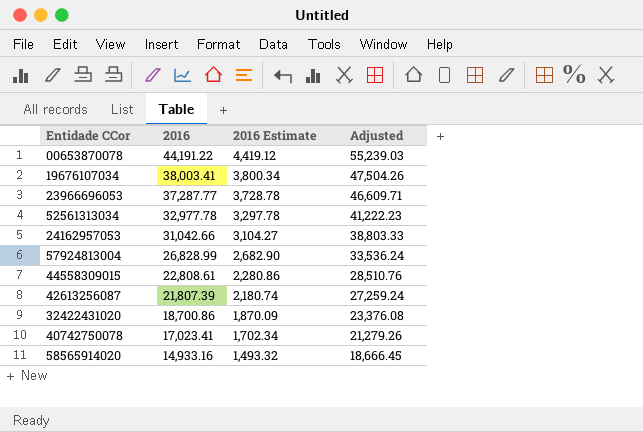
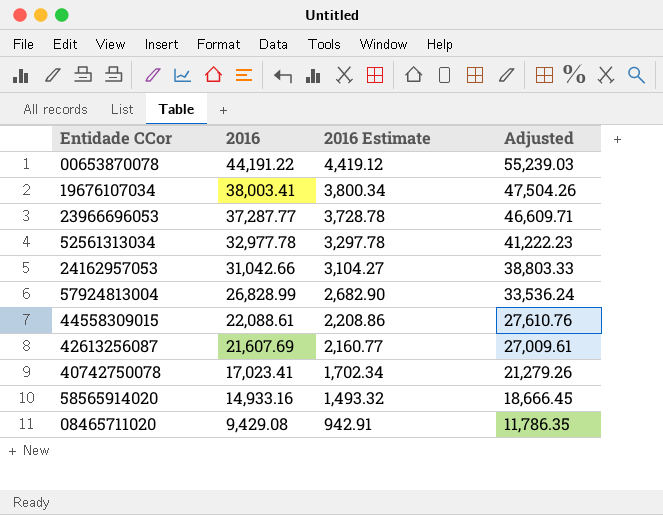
row 32422431020: 18,700.86 | 1,870.09 | 23,376.08 -> none
44558309015 | 2016: 22,808.61 -> 22,088.61
44558309015 | 2016 Estimate: 2,280.86 -> 2,208.86
44558309015 | Adjusted: 28,510.76 -> 27,610.76
42613256087 | 2016: 21,807.39 -> 21,607.69
42613256087 | 2016 Estimate: 2,180.74 -> 2,160.77
42613256087 | Adjusted: 27,259.24 -> 27,009.61
row 08465711020: none -> 9,429.08 | 942.91 | 11,786.35

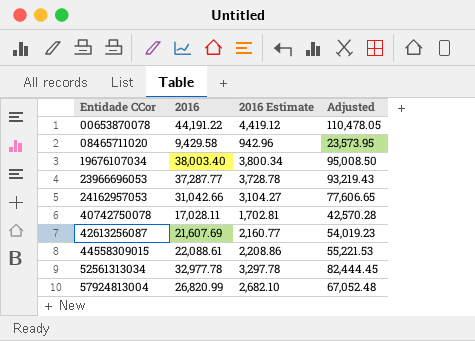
row order: 2016 descending -> Entidade CCor ascending
column Adjusted | formula: [2016] * 1.25 -> [2016] * 2.5
row 58565914020: 14,933.16 | 1,493.32 | 18,666.45 -> none
08465711020 | 2016: 9,429.08 -> 9,429.58
08465711020 | 2016 Estimate: 942.91 -> 942.96
19676107034 | 2016: 38,003.41 -> 38,003.40
40742750078 | 2016: 17,023.41 -> 17,028.11
40742750078 | 2016 Estimate: 1,702.34 -> 1,702.81
57924813004 | 2016: 26,828.99 -> 26,820.99
57924813004 | 2016 Estimate: 2,682.90 -> 2,682.10

